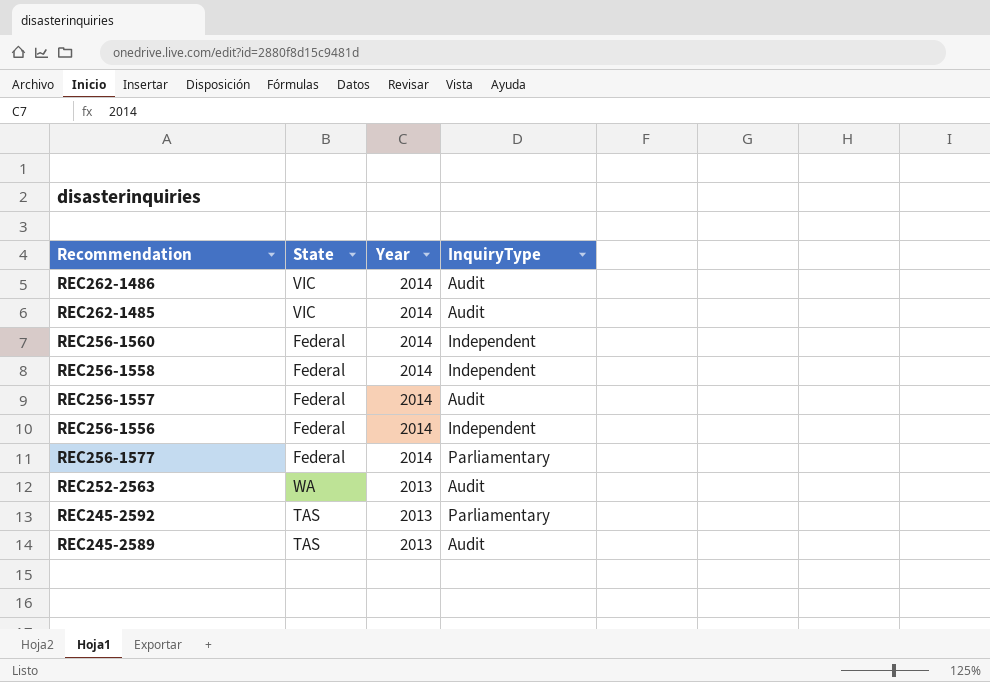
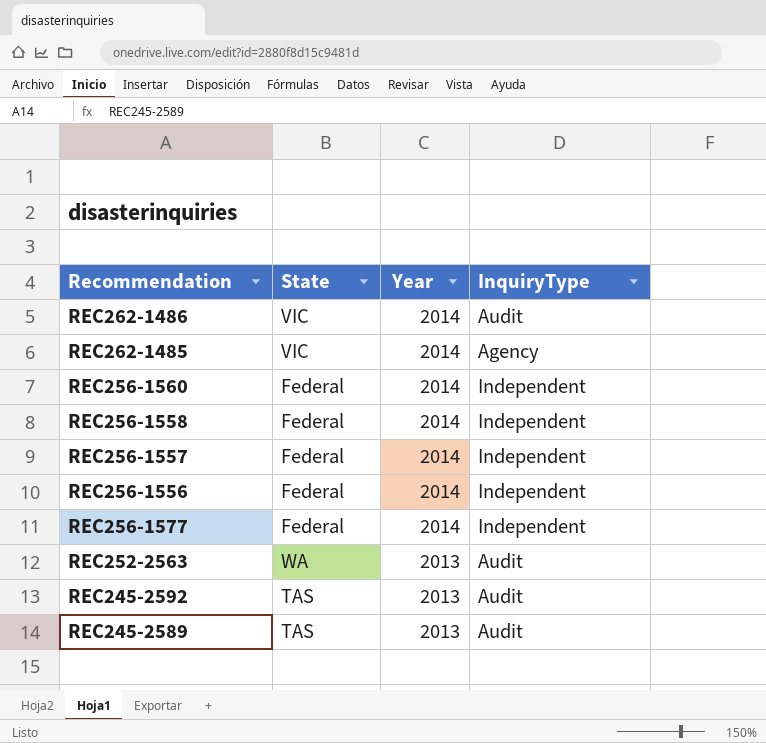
REC262-1485 | InquiryType: Audit -> Agency
REC256-1557 | InquiryType: Audit -> Independent
REC256-1577 | InquiryType: Parliamentary -> Independent
REC245-2592 | InquiryType: Parliamentary -> Audit

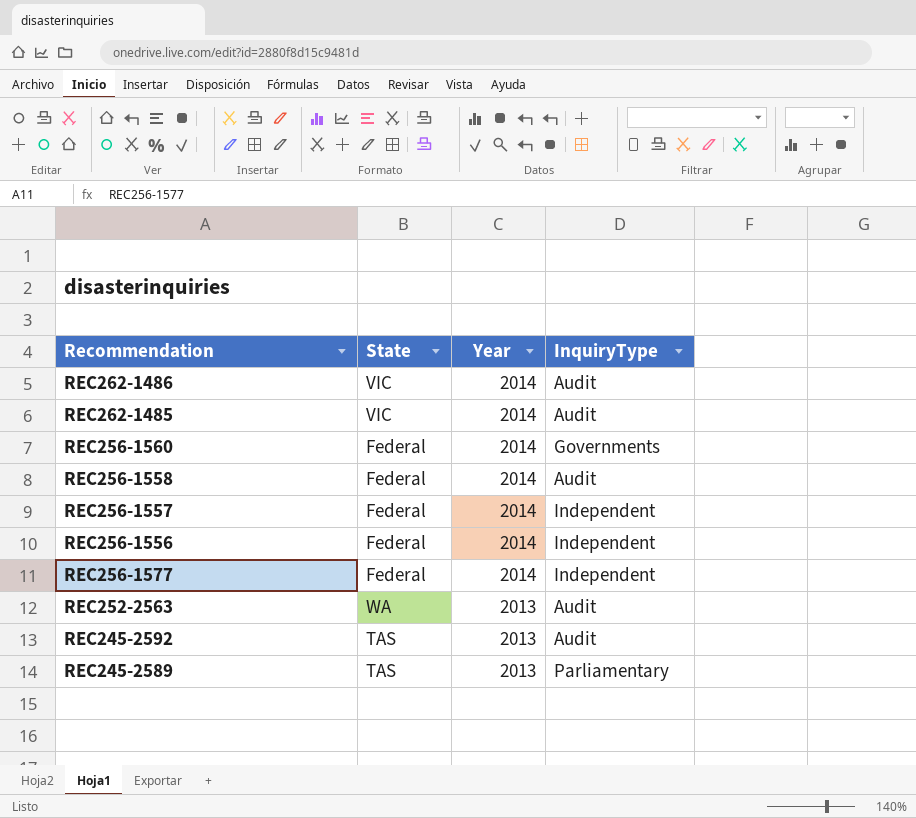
REC262-1485 | InquiryType: Agency -> Audit
REC256-1560 | InquiryType: Independent -> Governments
REC256-1558 | InquiryType: Independent -> Audit
REC245-2589 | InquiryType: Audit -> Parliamentary

